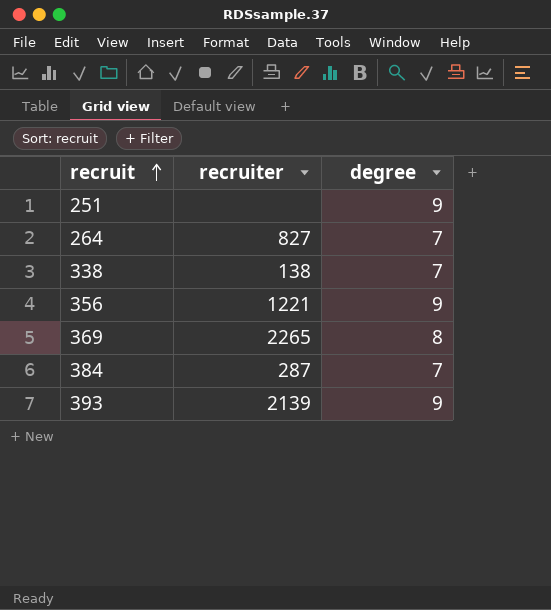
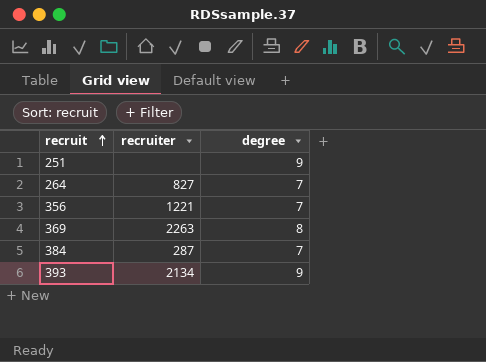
row 338: 138 | 7 -> none
356 | degree: 9 -> 7
369 | recruiter: 2265 -> 2263
393 | recruiter: 2139 -> 2134

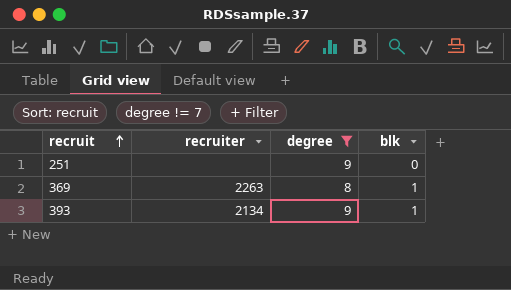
filter: none -> degree != 7
column blk | position: none -> 4

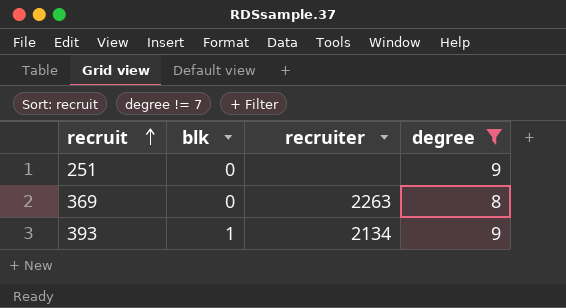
column blk | position: 4 -> 2
369 | blk: 1 -> 0

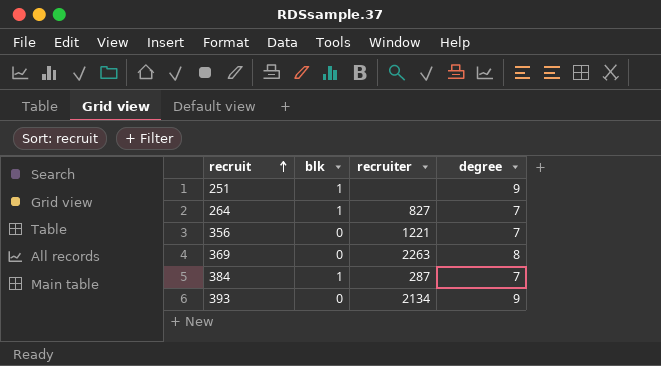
filter: degree != 7 -> none
251 | blk: 0 -> 1
393 | blk: 1 -> 0

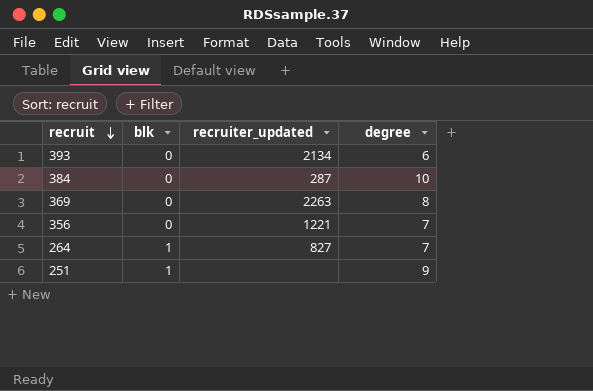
row order: recruit ascending -> recruit descending
column name: recruiter -> recruiter_updated
393 | degree: 9 -> 6
384 | blk: 1 -> 0
384 | degree: 7 -> 10

